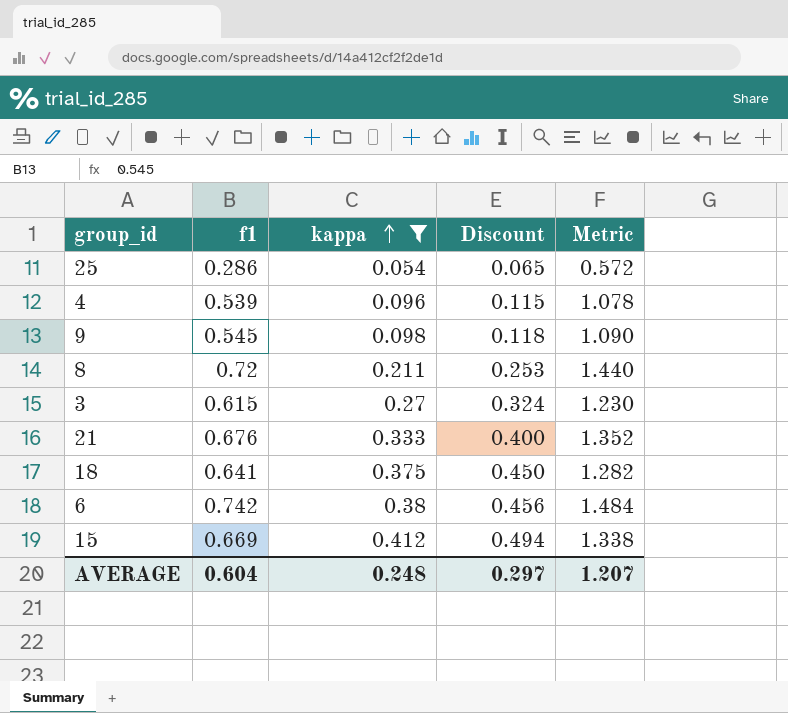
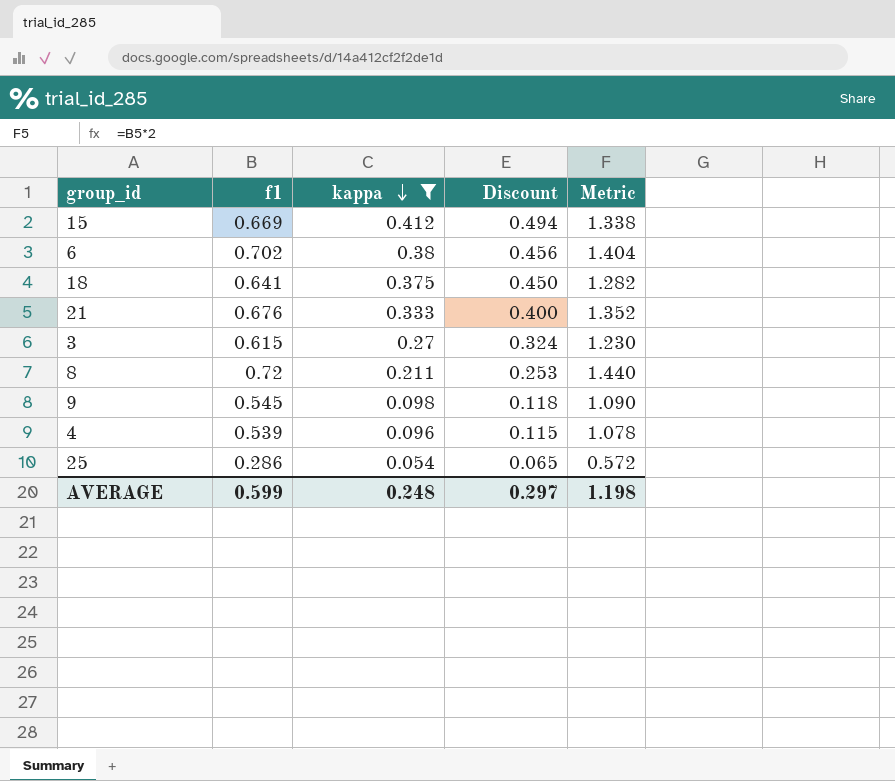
row order: kappa ascending -> kappa descending
6 | f1: 0.742 -> 0.702
6 | Metric: 1.484 -> 1.404
AVERAGE | f1: 0.604 -> 0.599
AVERAGE | Metric: 1.207 -> 1.198

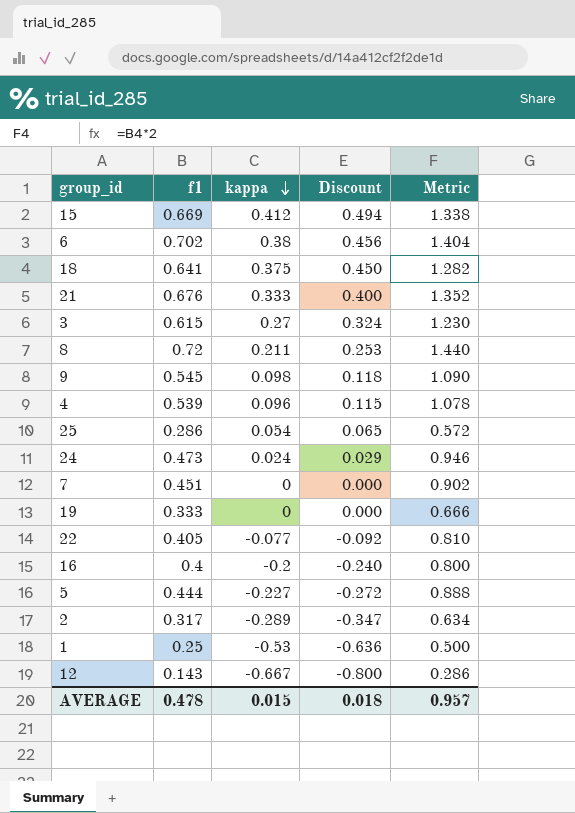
filter: kappa >= 0.054 -> none
AVERAGE | f1: 0.599 -> 0.478
AVERAGE | kappa: 0.248 -> 0.015
AVERAGE | Discount: 0.297 -> 0.018
AVERAGE | Metric: 1.198 -> 0.957

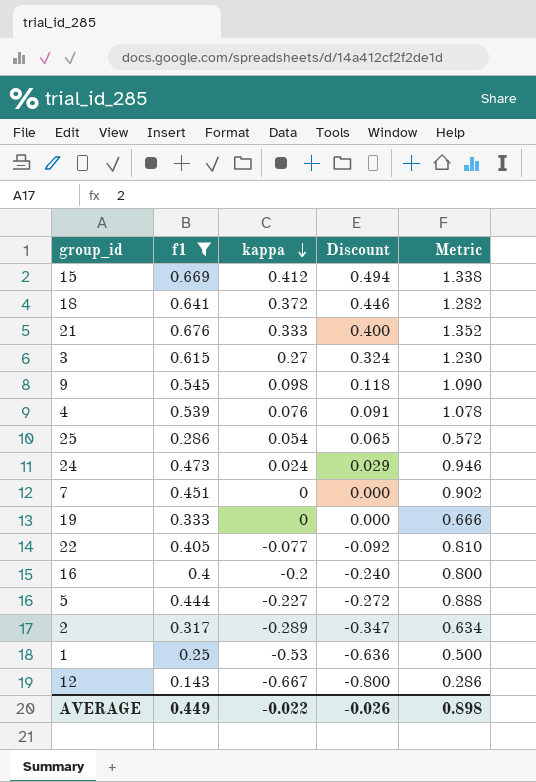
filter: none -> f1 <= 0.676
18 | kappa: 0.375 -> 0.372
18 | Discount: 0.450 -> 0.446
4 | kappa: 0.096 -> 0.076
4 | Discount: 0.115 -> 0.091
AVERAGE | f1: 0.478 -> 0.449
AVERAGE | kappa: 0.015 -> -0.022
AVERAGE | Discount: 0.018 -> -0.026
AVERAGE | Metric: 0.957 -> 0.898

